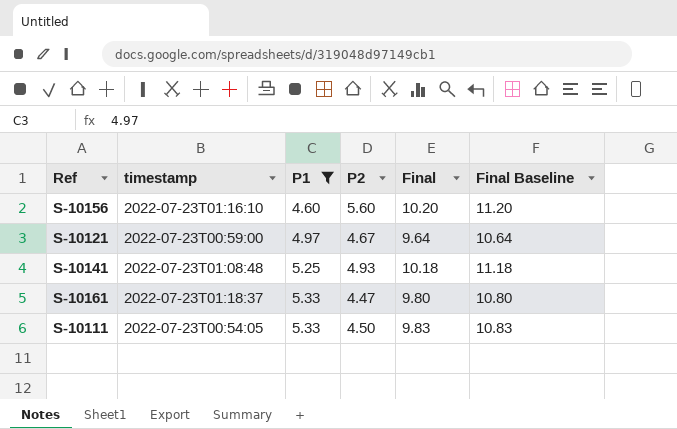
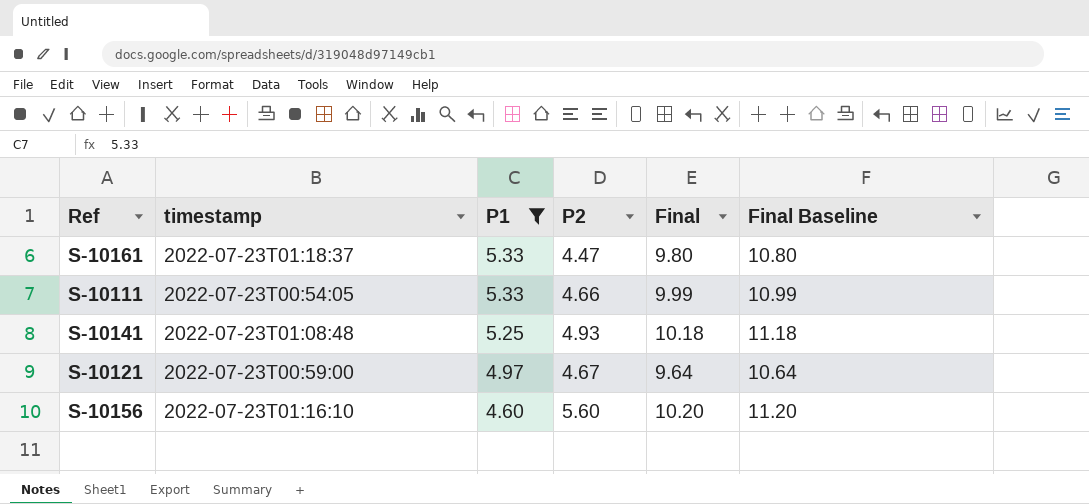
row order: P1 ascending -> P1 descending
S-10111 | P2: 4.50 -> 4.66
S-10111 | Final: 9.83 -> 9.99
S-10111 | Final Baseline: 10.83 -> 10.99

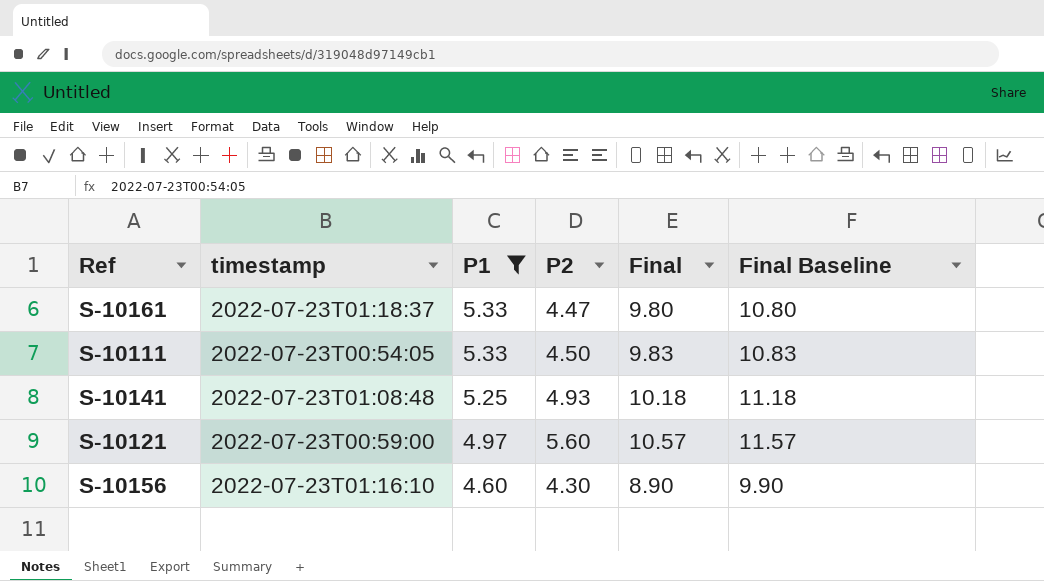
S-10111 | P2: 4.66 -> 4.50
S-10111 | Final: 9.99 -> 9.83
S-10111 | Final Baseline: 10.99 -> 10.83
S-10121 | P2: 4.67 -> 5.60
S-10121 | Final: 9.64 -> 10.57
S-10121 | Final Baseline: 10.64 -> 11.57
S-10156 | P2: 5.60 -> 4.30
S-10156 | Final: 10.20 -> 8.90
S-10156 | Final Baseline: 11.20 -> 9.90

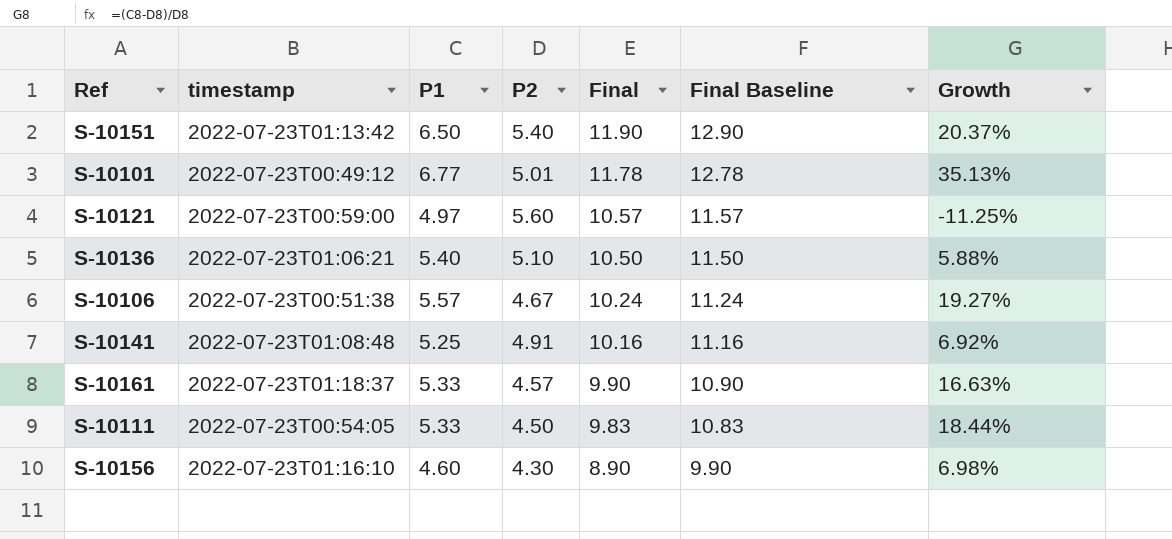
filter: P1 <= 5.33 -> none
row order: P1 descending -> Final descending
column Growth | formula: none -> ([P1] - [P2]) / [P2]
S-10141 | P2: 4.93 -> 4.91
S-10141 | Final: 10.18 -> 10.16
S-10141 | Final Baseline: 11.18 -> 11.16
S-10161 | P2: 4.47 -> 4.57
S-10161 | Final: 9.80 -> 9.90
S-10161 | Final Baseline: 10.80 -> 10.90

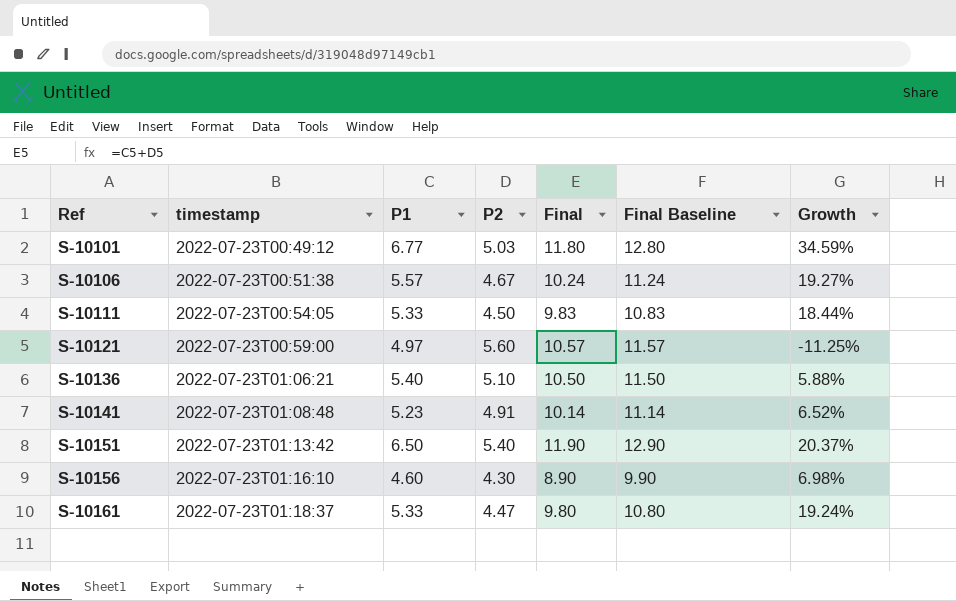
row order: Final descending -> Ref ascending
S-10101 | P2: 5.01 -> 5.03
S-10101 | Final: 11.78 -> 11.80
S-10101 | Final Baseline: 12.78 -> 12.80
S-10101 | Growth: 35.13% -> 34.59%
S-10141 | P1: 5.25 -> 5.23
S-10141 | Final: 10.16 -> 10.14
S-10141 | Final Baseline: 11.16 -> 11.14
S-10141 | Growth: 6.92% -> 6.52%
S-10161 | P2: 4.57 -> 4.47
S-10161 | Final: 9.90 -> 9.80
S-10161 | Final Baseline: 10.90 -> 10.80
S-10161 | Growth: 16.63% -> 19.24%

